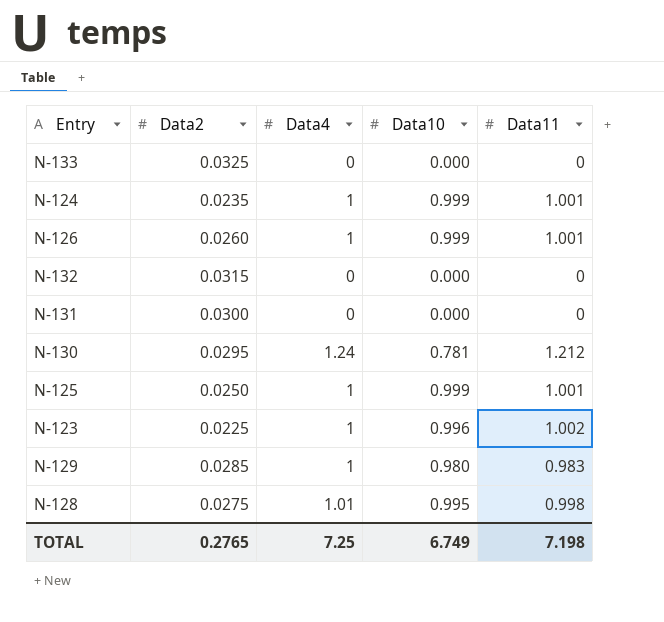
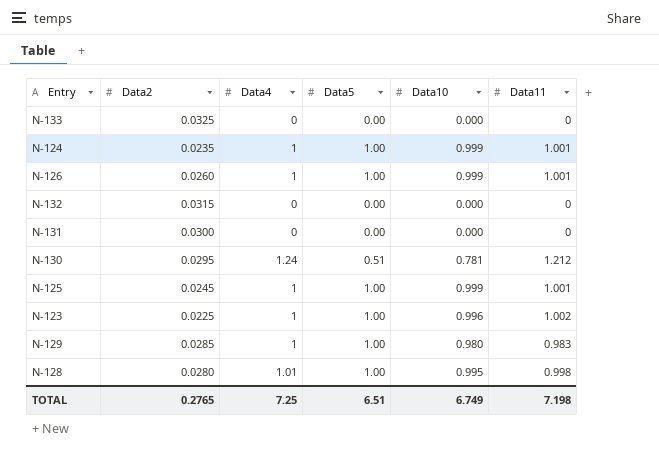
column Data5 | position: none -> 4
N-125 | Data2: 0.0250 -> 0.0245
N-128 | Data2: 0.0275 -> 0.0280

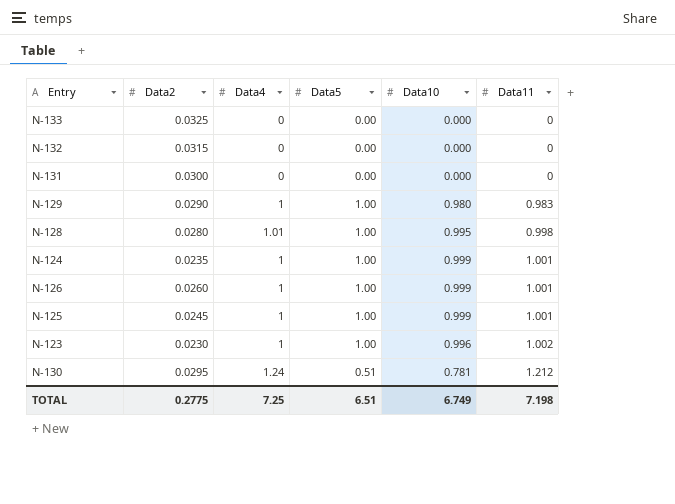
row order: none -> Data11 ascending
N-129 | Data2: 0.0285 -> 0.0290
N-123 | Data2: 0.0225 -> 0.0230
TOTAL | Data2: 0.2765 -> 0.2775

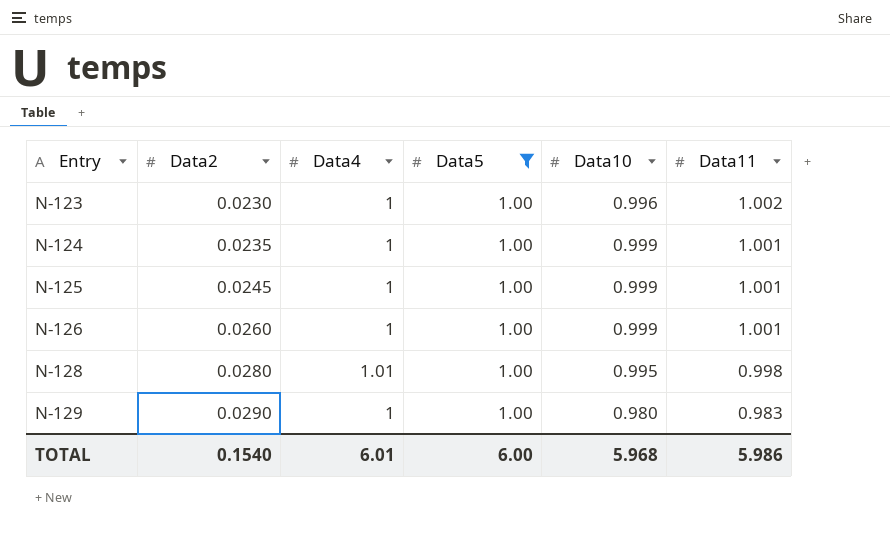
filter: none -> Data5 = 1.00
row order: Data11 ascending -> Entry ascending
TOTAL | Data2: 0.2775 -> 0.1540
TOTAL | Data4: 7.25 -> 6.01
TOTAL | Data5: 6.51 -> 6.00
TOTAL | Data10: 6.749 -> 5.968
TOTAL | Data11: 7.198 -> 5.986

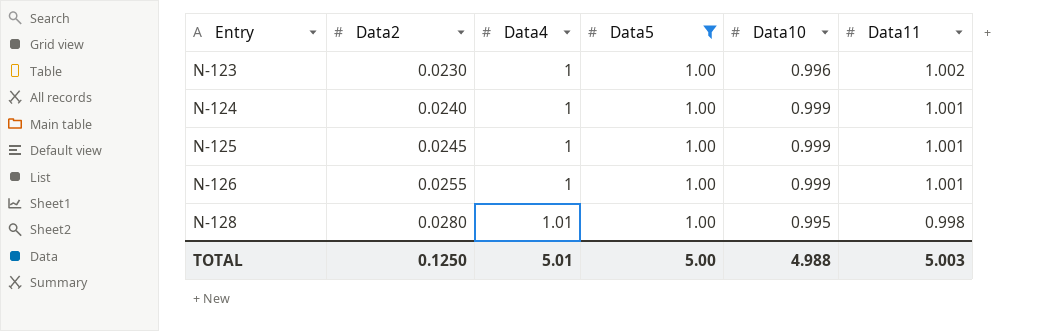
row N-129: 0.0290 | 1 | 1.00 | 0.980 | 0.983 -> none
N-124 | Data2: 0.0235 -> 0.0240
N-126 | Data2: 0.0260 -> 0.0255
TOTAL | Data2: 0.1540 -> 0.1250
TOTAL | Data4: 6.01 -> 5.01
TOTAL | Data5: 6.00 -> 5.00
TOTAL | Data10: 5.968 -> 4.988
TOTAL | Data11: 5.986 -> 5.003

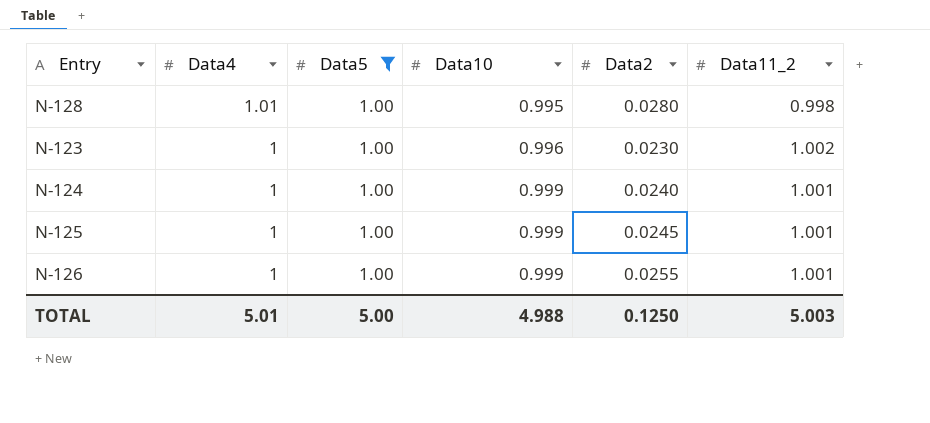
row order: Entry ascending -> Data4 descending
column Data2 | position: 2 -> 5
column name: Data11 -> Data11_2

